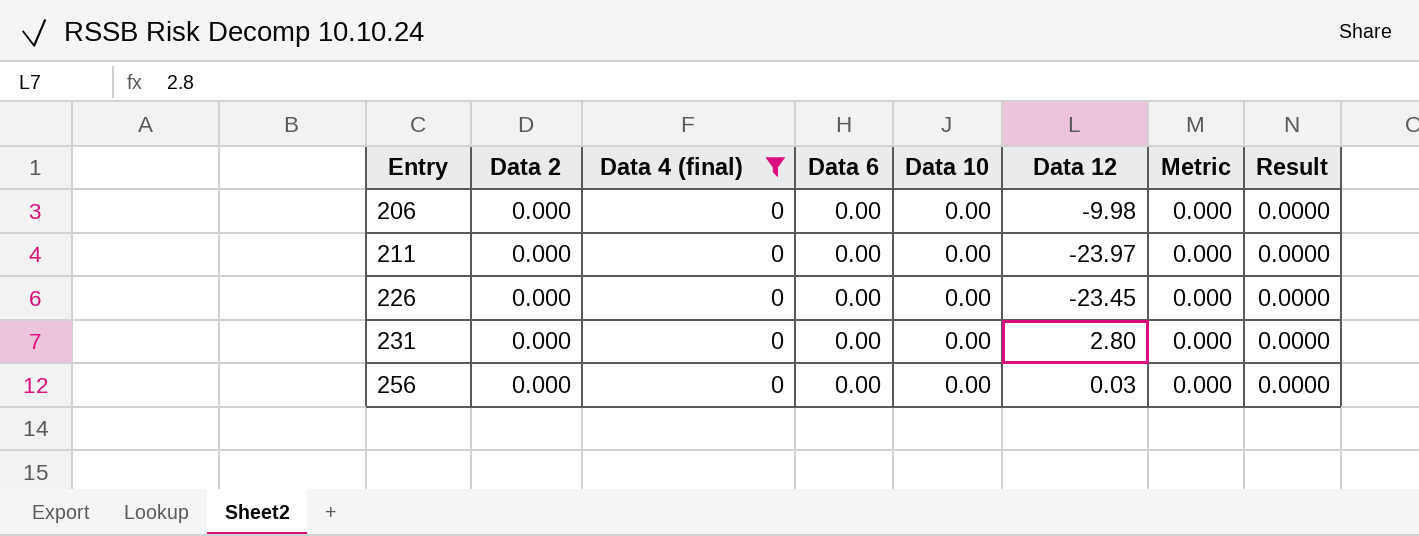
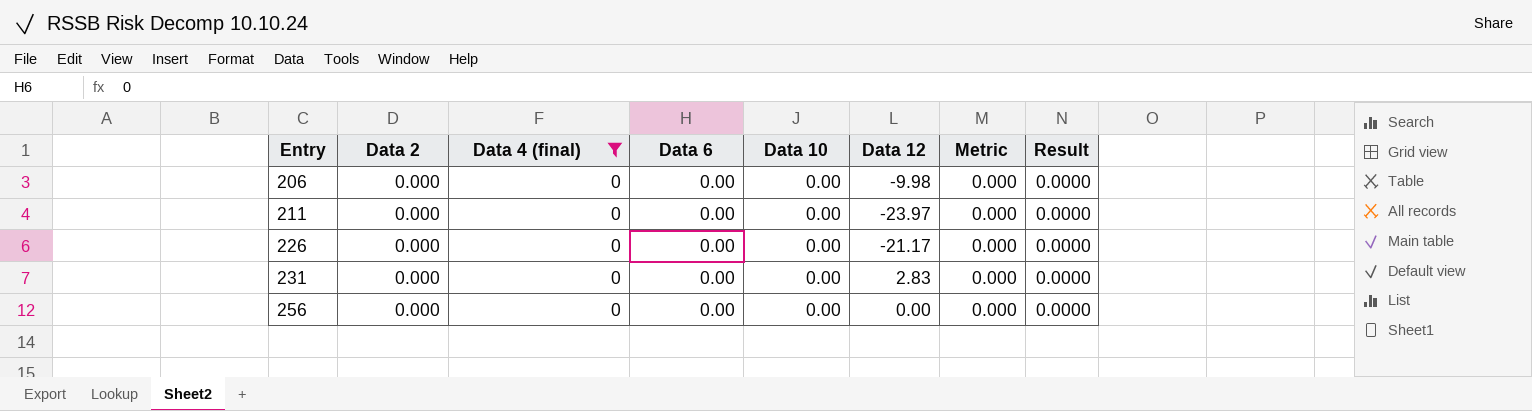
226 | Data 12: -23.45 -> -21.17
231 | Data 12: 2.80 -> 2.83
256 | Data 12: 0.03 -> 0.00

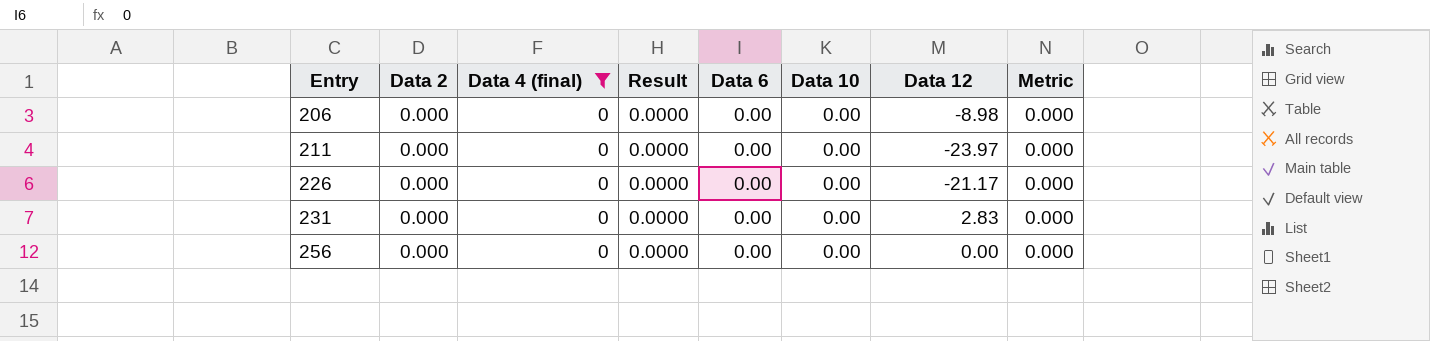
column Result | position: 8 -> 4
206 | Data 12: -9.98 -> -8.98

